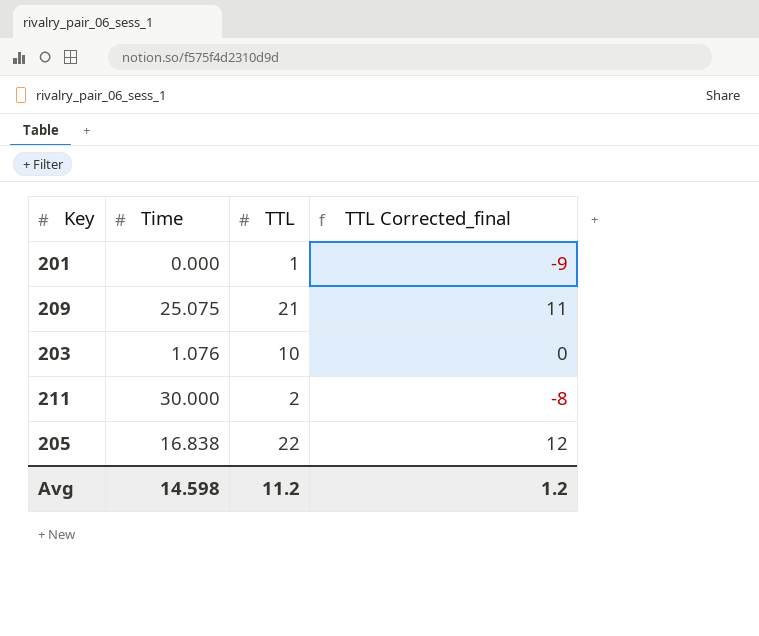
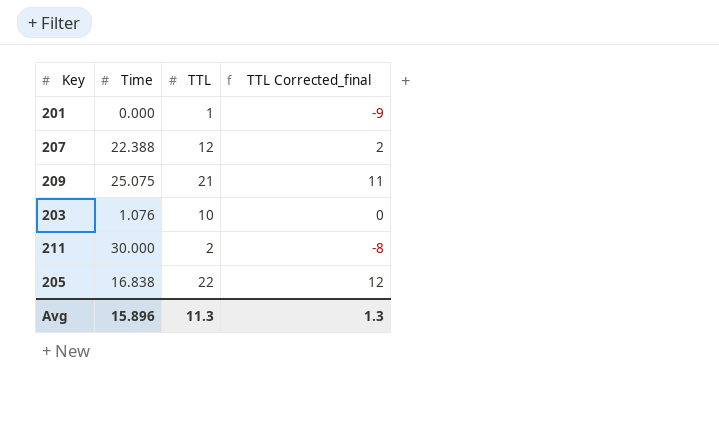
row 207: none -> 22.388 | 12 | 2
Avg | Time: 14.598 -> 15.896
Avg | TTL: 11.2 -> 11.3
Avg | TTL Corrected_final: 1.2 -> 1.3

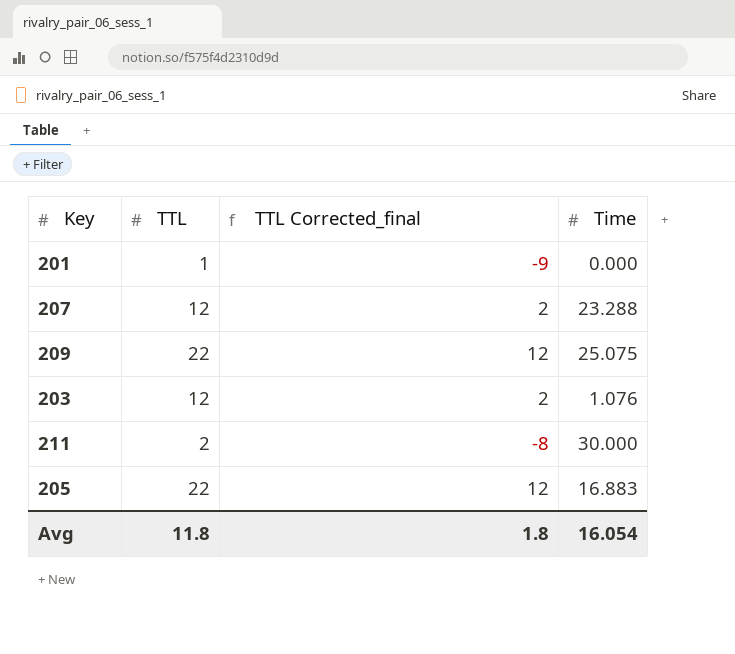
column Time | position: 2 -> 4
207 | Time: 22.388 -> 23.288
209 | TTL: 21 -> 22
209 | TTL Corrected_final: 11 -> 12
203 | TTL: 10 -> 12
203 | TTL Corrected_final: 0 -> 2
205 | Time: 16.838 -> 16.883
Avg | TTL: 11.3 -> 11.8
Avg | TTL Corrected_final: 1.3 -> 1.8
Avg | Time: 15.896 -> 16.054

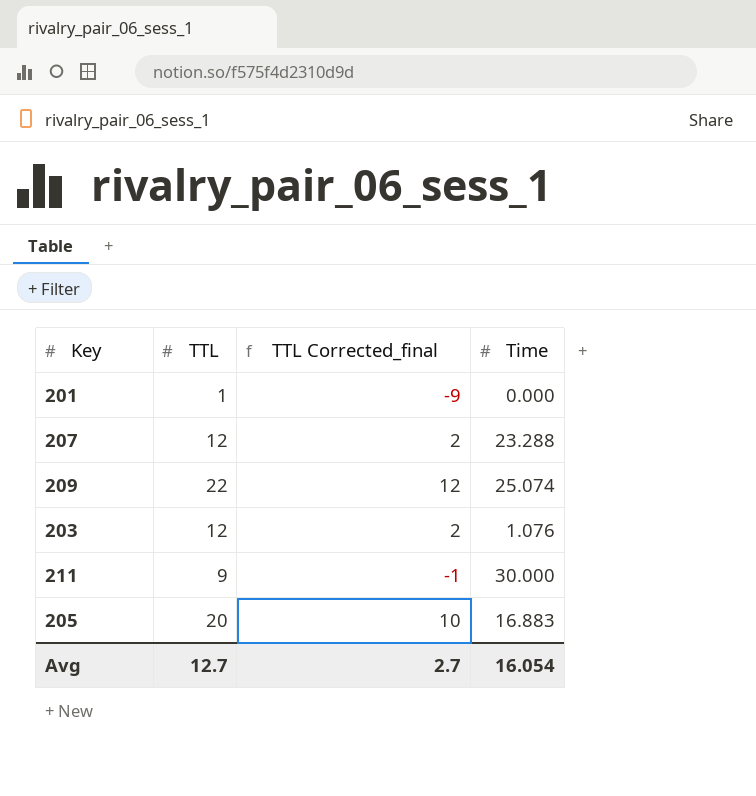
209 | Time: 25.075 -> 25.074
211 | TTL: 2 -> 9
211 | TTL Corrected_final: -8 -> -1
205 | TTL: 22 -> 20
205 | TTL Corrected_final: 12 -> 10
Avg | TTL: 11.8 -> 12.7
Avg | TTL Corrected_final: 1.8 -> 2.7

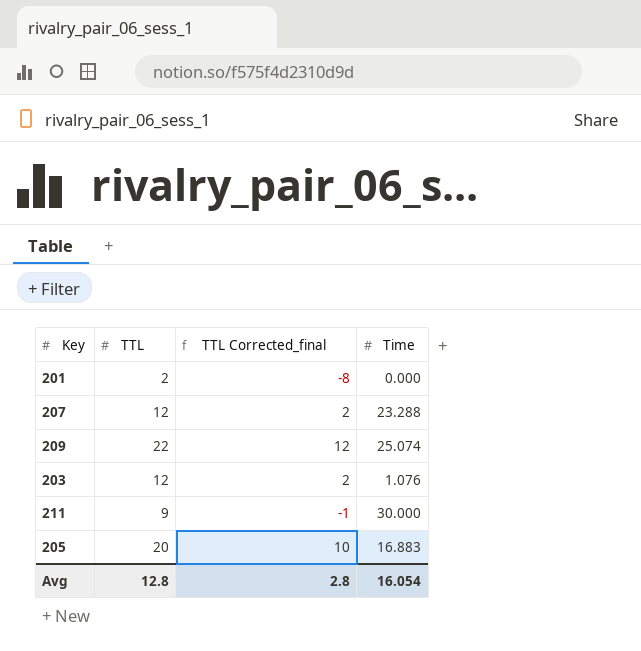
201 | TTL: 1 -> 2
201 | TTL Corrected_final: -9 -> -8
Avg | TTL: 12.7 -> 12.8
Avg | TTL Corrected_final: 2.7 -> 2.8

